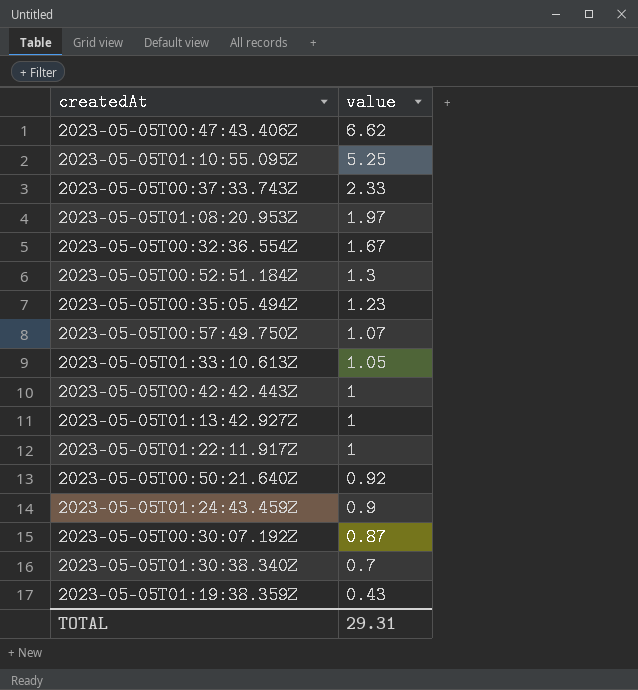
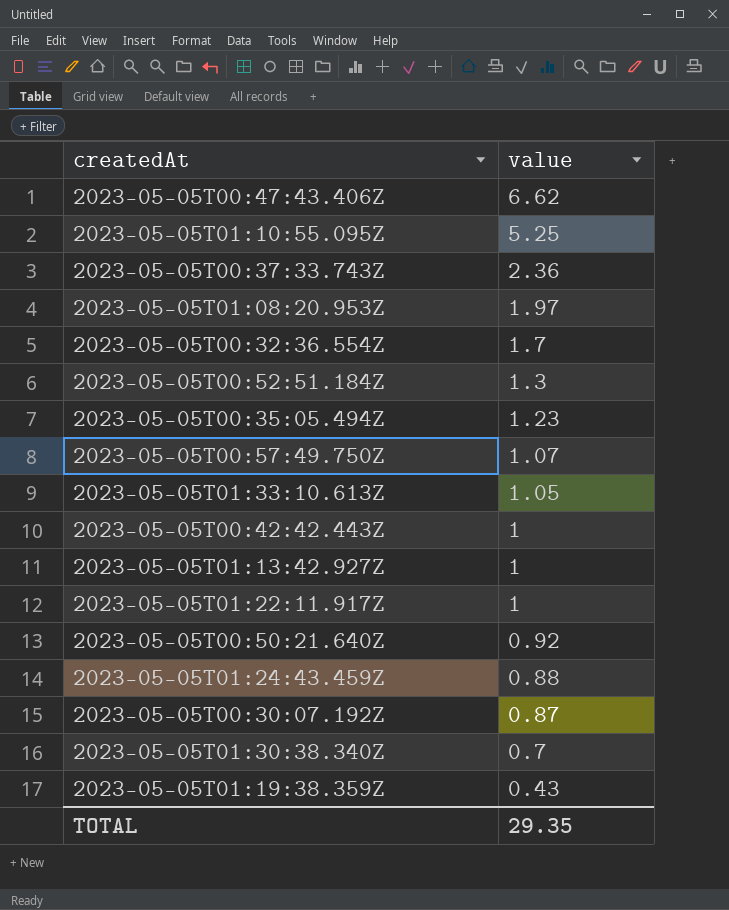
2023-05-05T00:37:33.743Z | value: 2.33 -> 2.36
2023-05-05T00:32:36.554Z | value: 1.67 -> 1.7
2023-05-05T01:24:43.459Z | value: 0.9 -> 0.88
TOTAL | value: 29.31 -> 29.35

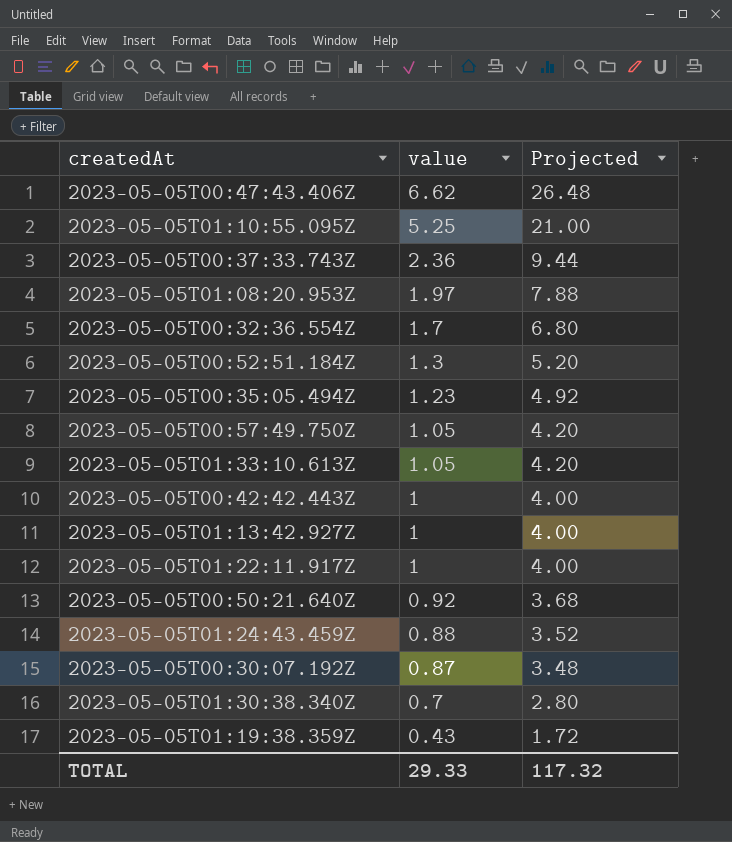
column Projected | formula: none -> [value] * 4
2023-05-05T00:57:49.750Z | value: 1.07 -> 1.05
TOTAL | value: 29.35 -> 29.33

